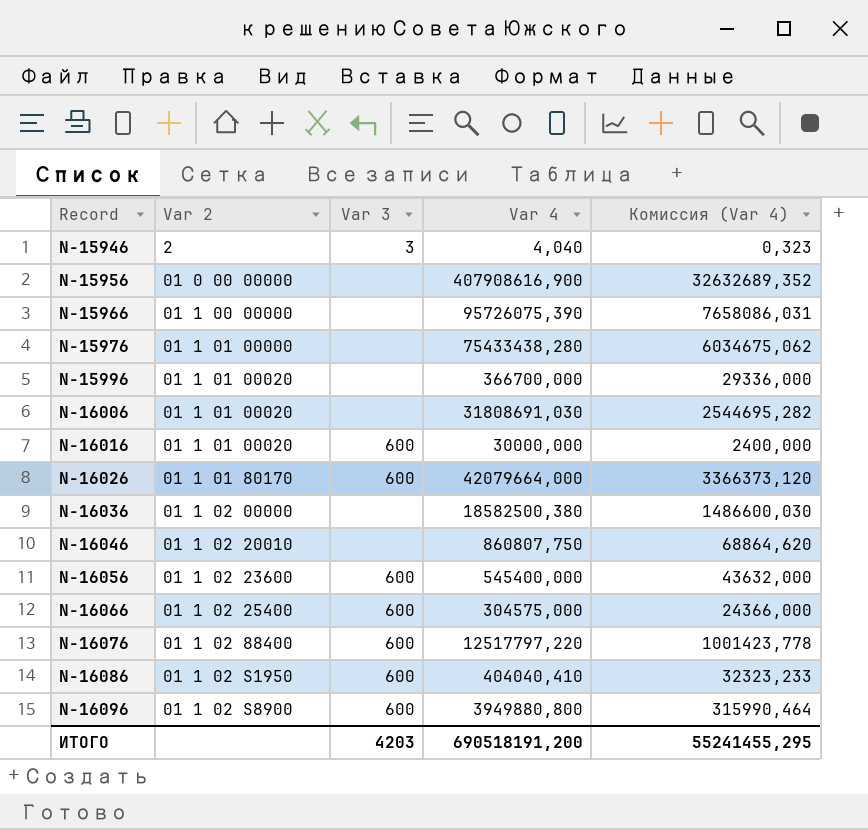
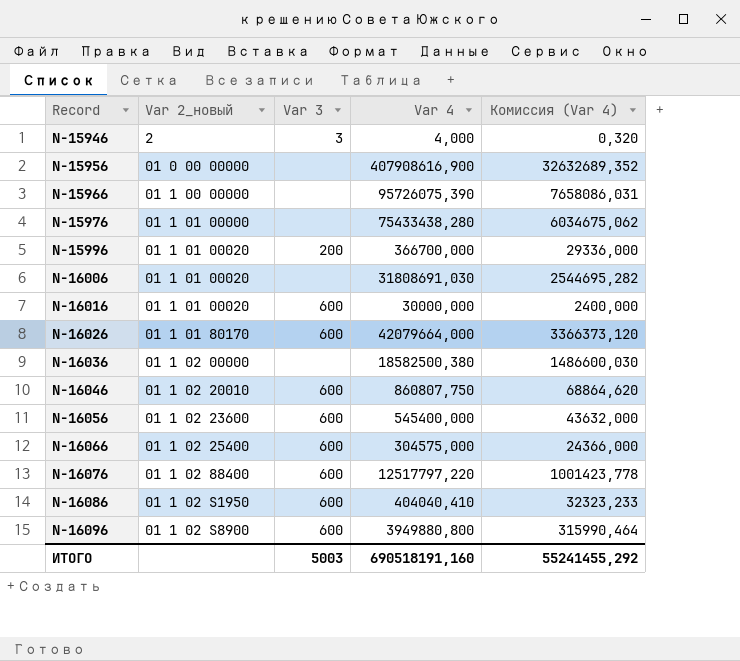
column name: Var 2 -> Var 2_новый
N-15946 | Var 4: 4,040 -> 4,000
N-15946 | Комиссия (Var 4): 0,323 -> 0,320
N-15996 | Var 3: none -> 200
N-16046 | Var 3: none -> 600
ИТОГО | Var 3: 4203 -> 5003
ИТОГО | Var 4: 690518191,200 -> 690518191,160
ИТОГО | Комиссия (Var 4): 55241455,295 -> 55241455,292

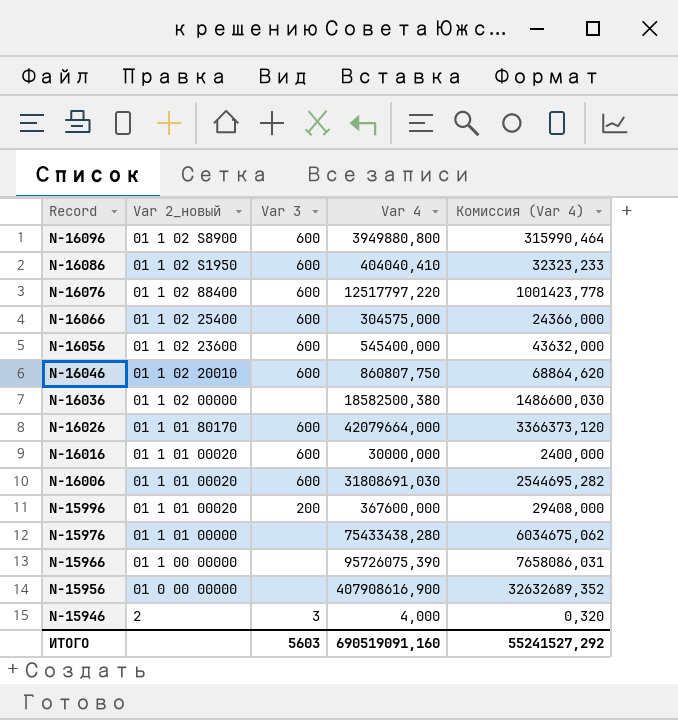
row order: Record ascending -> Record descending
N-16006 | Var 3: none -> 600
N-15996 | Var 4: 366700,000 -> 367600,000
N-15996 | Комиссия (Var 4): 29336,000 -> 29408,000
ИТОГО | Var 3: 5003 -> 5603
ИТОГО | Var 4: 690518191,160 -> 690519091,160
ИТОГО | Комиссия (Var 4): 55241455,292 -> 55241527,292

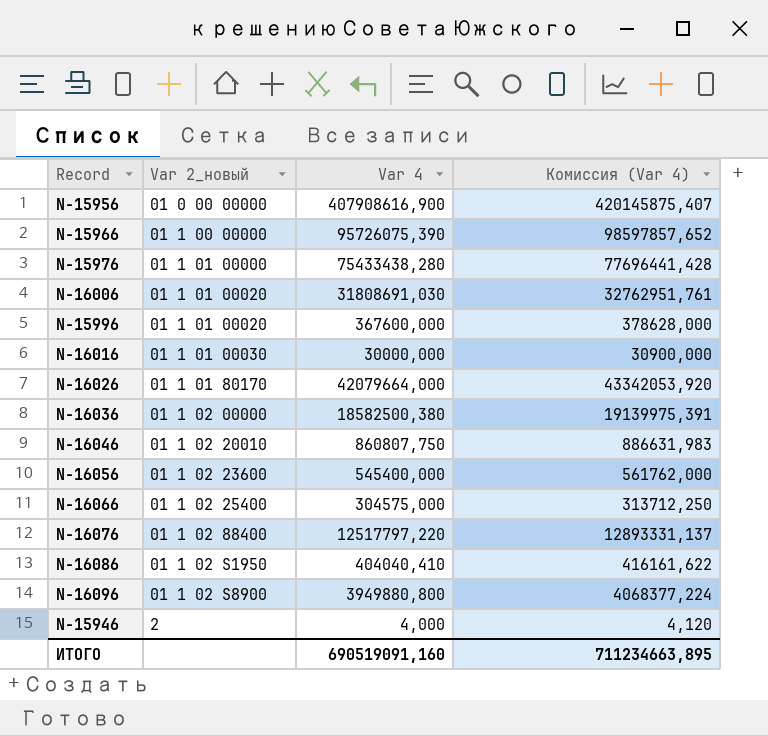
row order: Record descending -> Var 2_новый ascending
column Var 3 | position: 3 -> none
column Комиссия (Var 4) | formula: [Var 4] * 0,08 -> [Var 4] * 1,03
N-16016 | Var 2_новый: 01 1 01 00020 -> 01 1 01 00030
ИТОГО | Комиссия (Var 4): 55241527,292 -> 711234663,895

